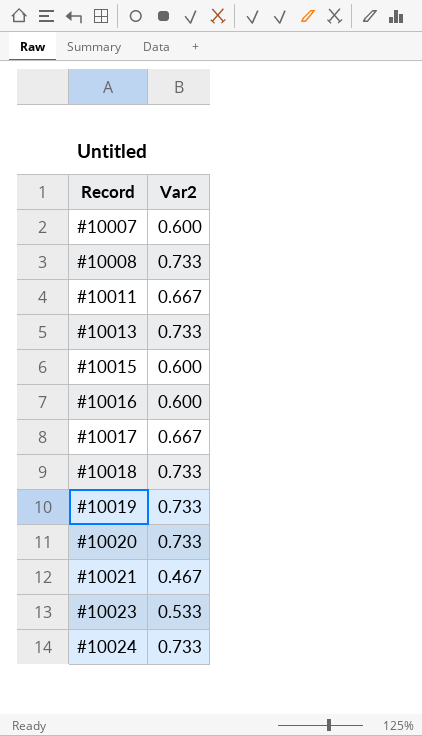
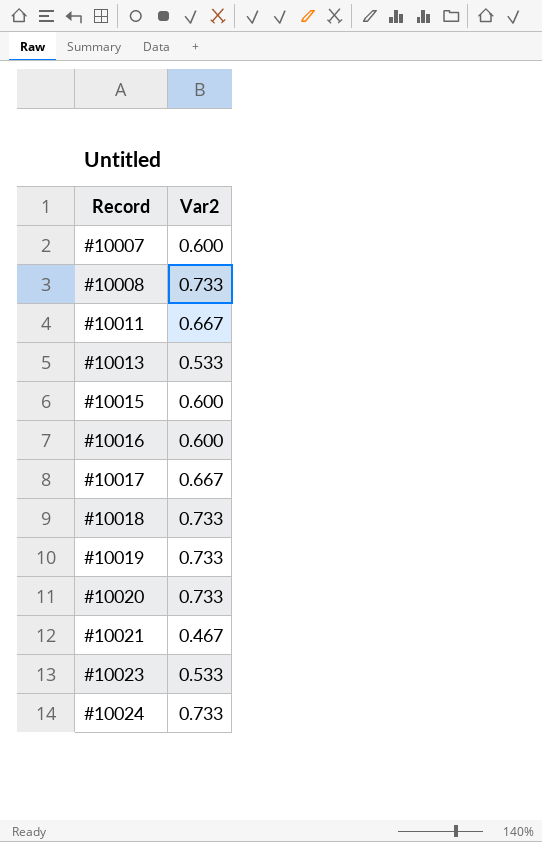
#10013 | Var2: 0.733 -> 0.533

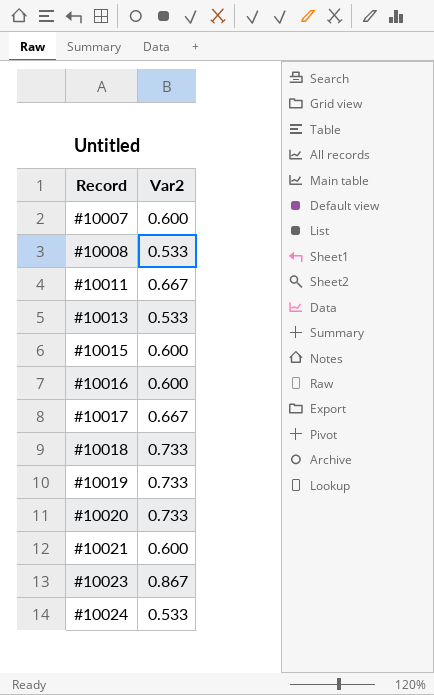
#10008 | Var2: 0.733 -> 0.533
#10021 | Var2: 0.467 -> 0.600
#10023 | Var2: 0.533 -> 0.867
#10024 | Var2: 0.733 -> 0.533

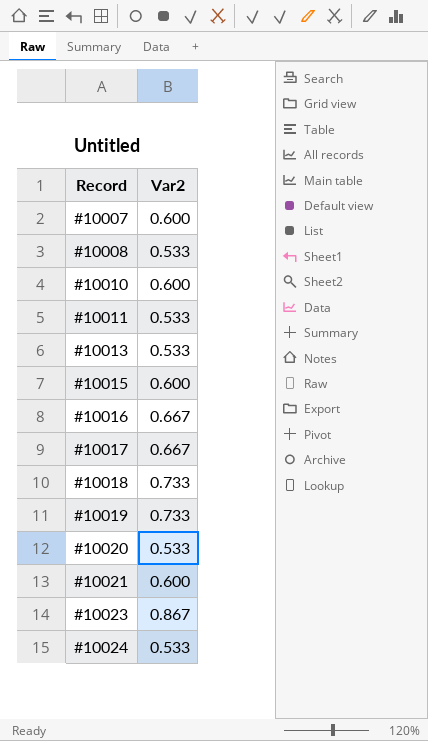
row #10010: none -> 0.600
#10011 | Var2: 0.667 -> 0.533
#10016 | Var2: 0.600 -> 0.667
#10020 | Var2: 0.733 -> 0.533

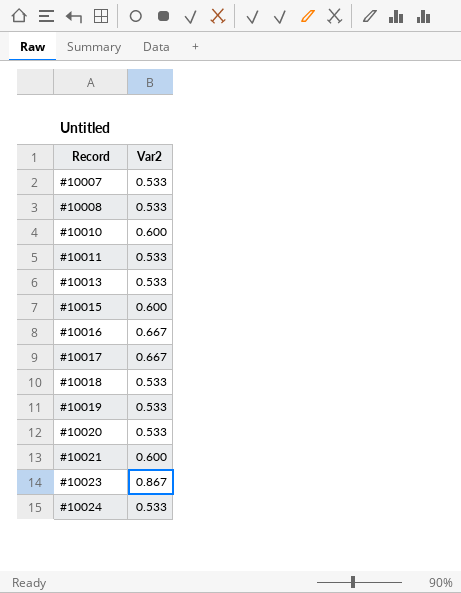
#10007 | Var2: 0.600 -> 0.533
#10018 | Var2: 0.733 -> 0.533
#10019 | Var2: 0.733 -> 0.533

